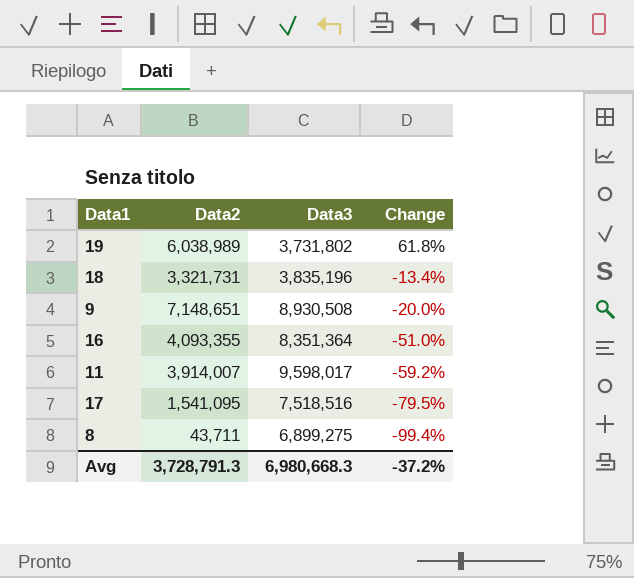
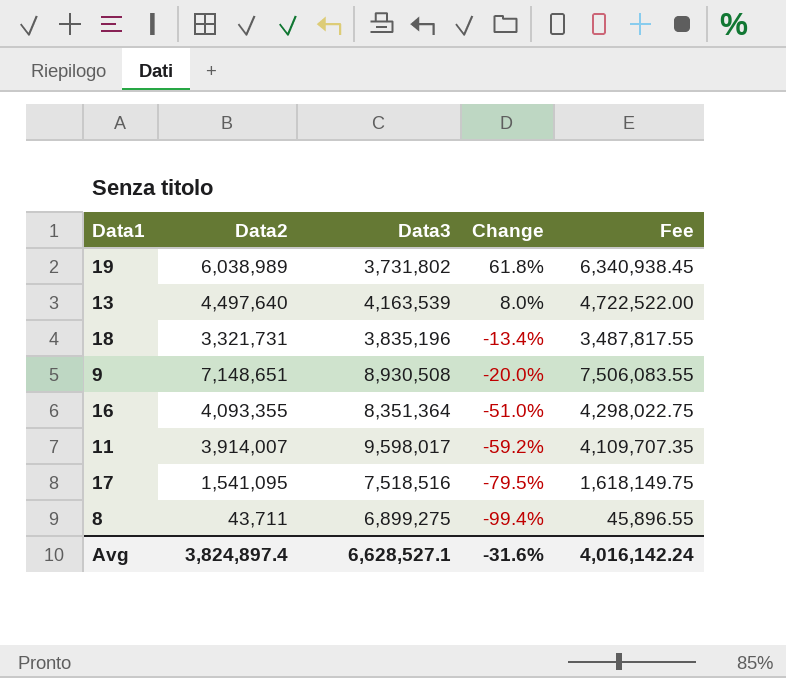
column Fee | formula: none -> [Data2] * 1.05
row 13: none -> 4,497,640 | 4,163,539 | 8.0% | 4,722,522.00
Avg | Data2: 3,728,791.3 -> 3,824,897.4
Avg | Data3: 6,980,668.3 -> 6,628,527.1
Avg | Change: -37.2% -> -31.6%

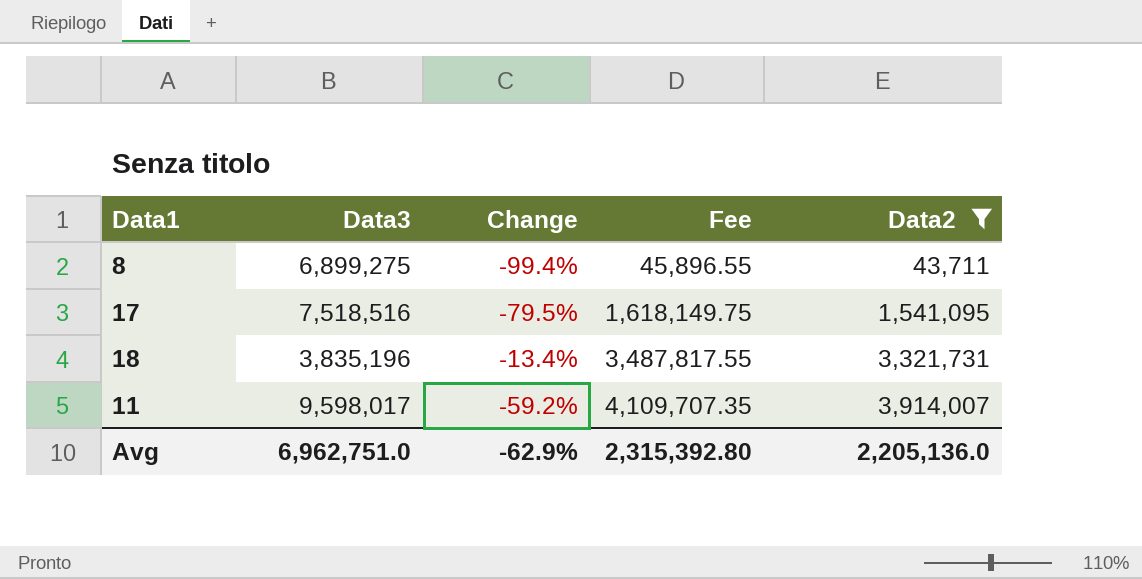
filter: none -> Data2 <= 3,914,007
row order: Change descending -> Fee ascending
column Data2 | position: 2 -> 5
Avg | Data3: 6,628,527.1 -> 6,962,751.0
Avg | Change: -31.6% -> -62.9%
Avg | Fee: 4,016,142.24 -> 2,315,392.80
Avg | Data2: 3,824,897.4 -> 2,205,136.0

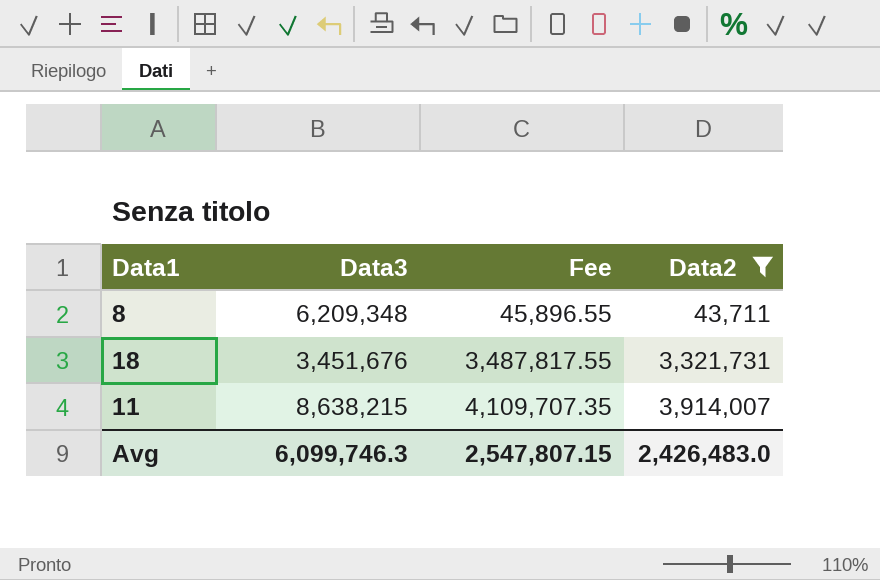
column Change | formula: ([Data2] - [Data3]) / [Data3] -> none
row 17: 7,518,516 | -79.5% | 1,618,149.75 | 1,541,095 -> none
8 | Data3: 6,899,275 -> 6,209,348
18 | Data3: 3,835,196 -> 3,451,676
11 | Data3: 9,598,017 -> 8,638,215
Avg | Data3: 6,962,751.0 -> 6,099,746.3
Avg | Fee: 2,315,392.80 -> 2,547,807.15
Avg | Data2: 2,205,136.0 -> 2,426,483.0

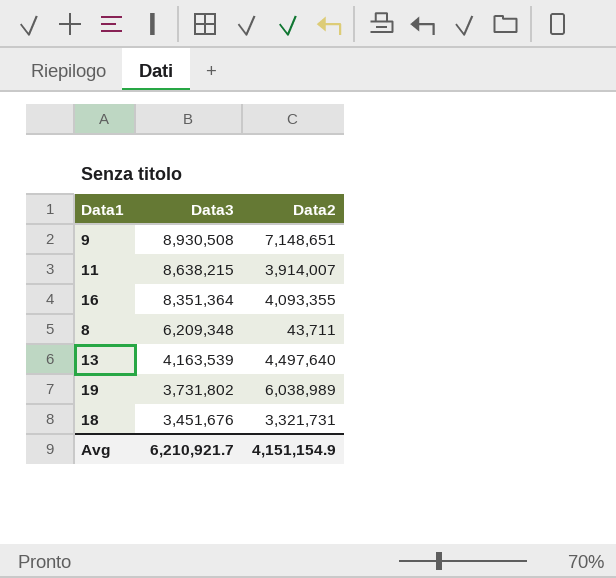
filter: Data2 <= 3,914,007 -> none
row order: Fee ascending -> Data3 descending
column Fee | formula: [Data2] * 1.05 -> none
Avg | Data3: 6,099,746.3 -> 6,210,921.7
Avg | Data2: 2,426,483.0 -> 4,151,154.9

